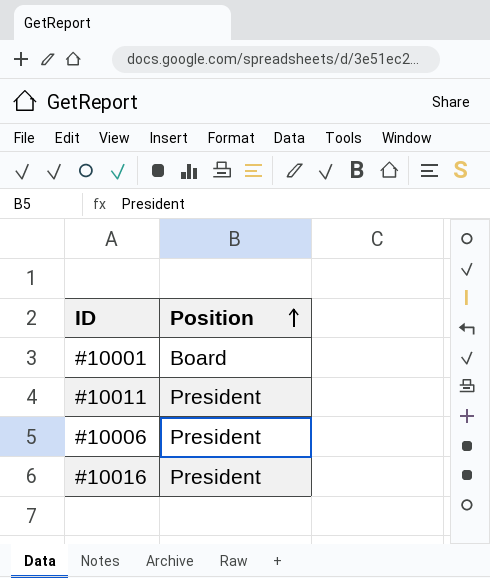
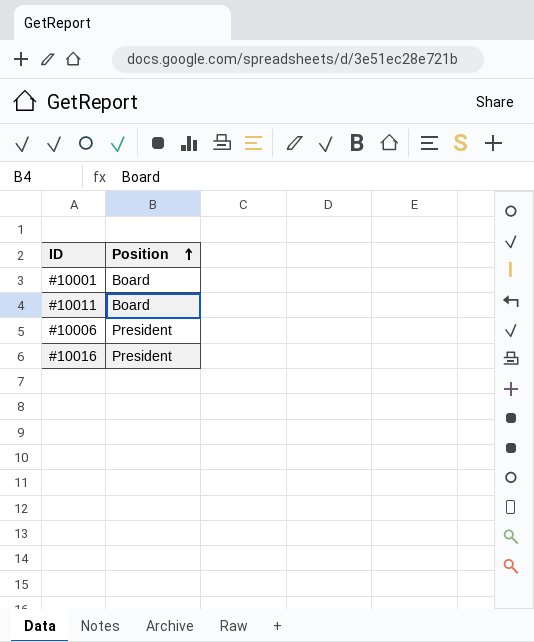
#10011 | Position: President -> Board

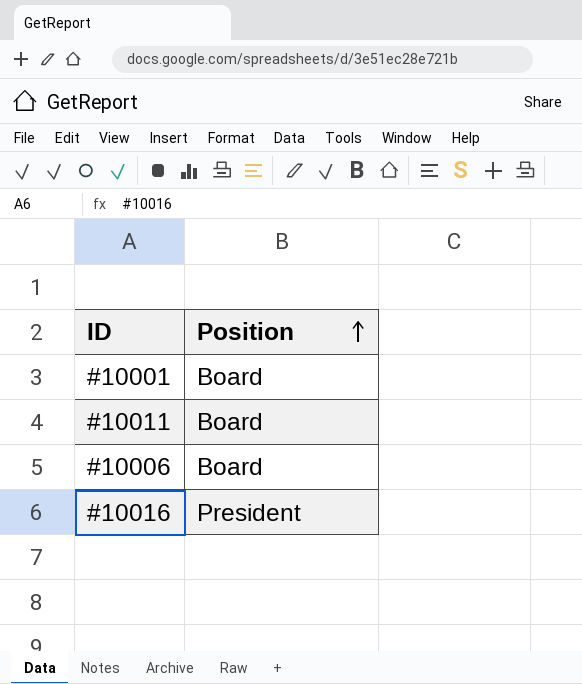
#10006 | Position: President -> Board

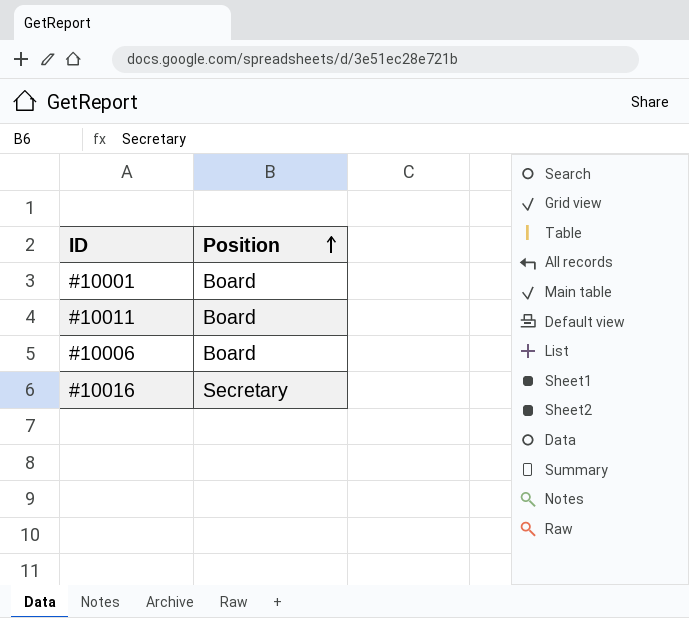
#10016 | Position: President -> Secretary

